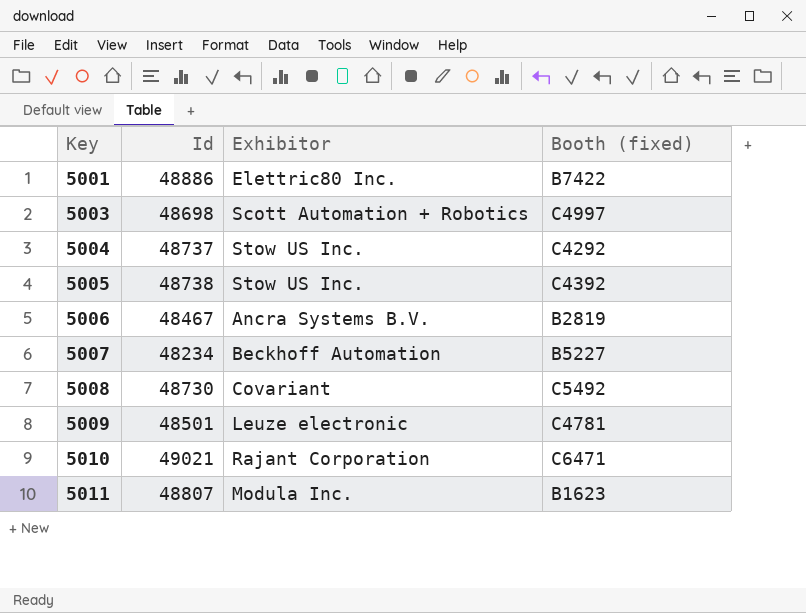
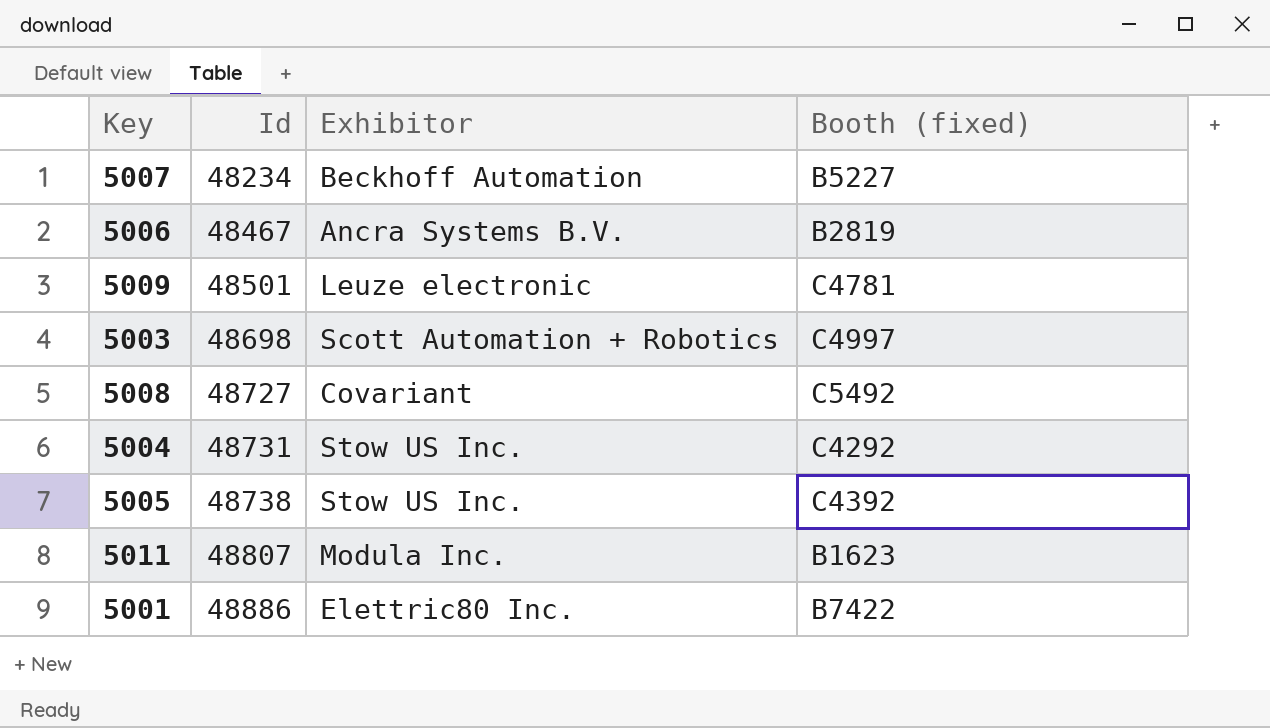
row order: Key ascending -> Id ascending
row 5010: 49021 | Rajant Corporation | C6471 -> none
5008 | Id: 48730 -> 48727
5004 | Id: 48737 -> 48731

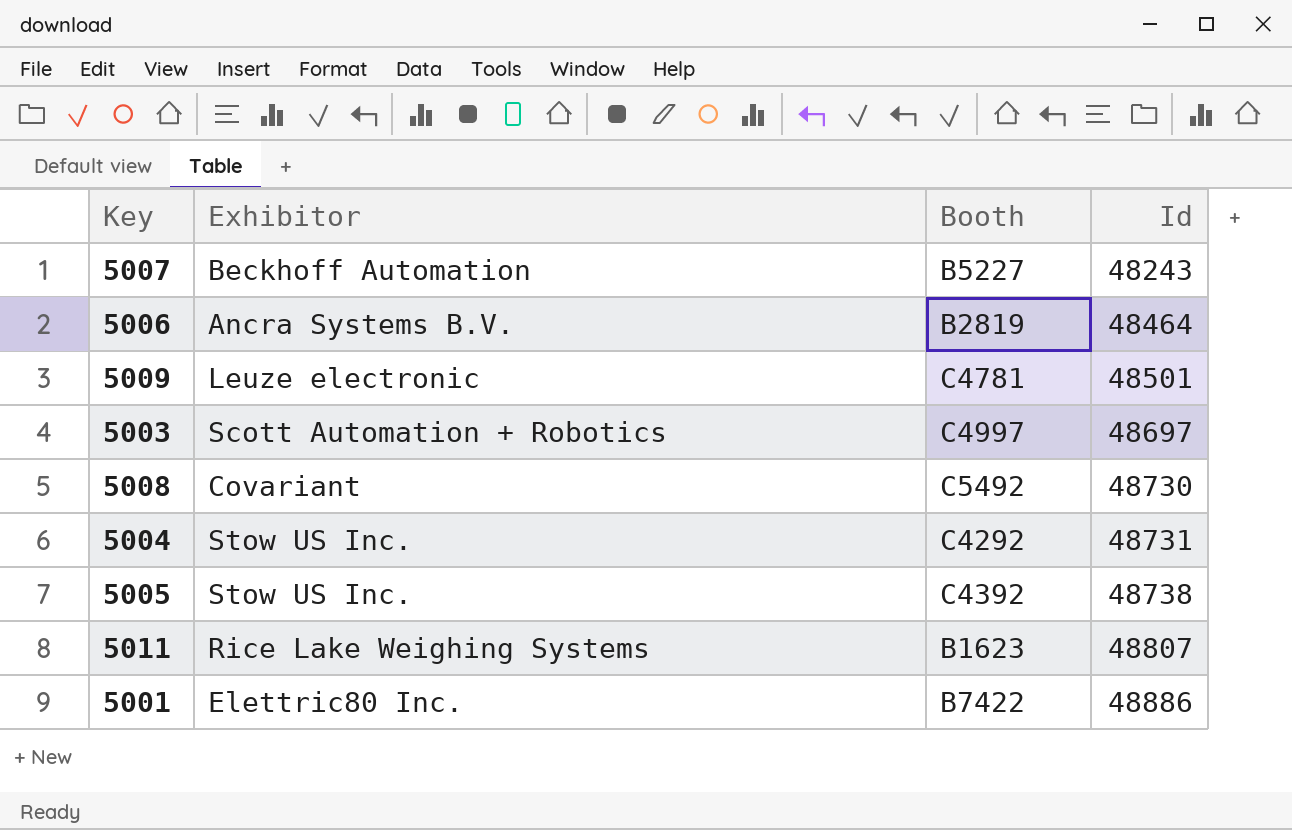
column name: Booth (fixed) -> Booth
column Id | position: 2 -> 4
5007 | Id: 48234 -> 48243
5006 | Id: 48467 -> 48464
5003 | Id: 48698 -> 48697
5008 | Id: 48727 -> 48730
5011 | Exhibitor: Modula Inc. -> Rice Lake Weighing Systems

